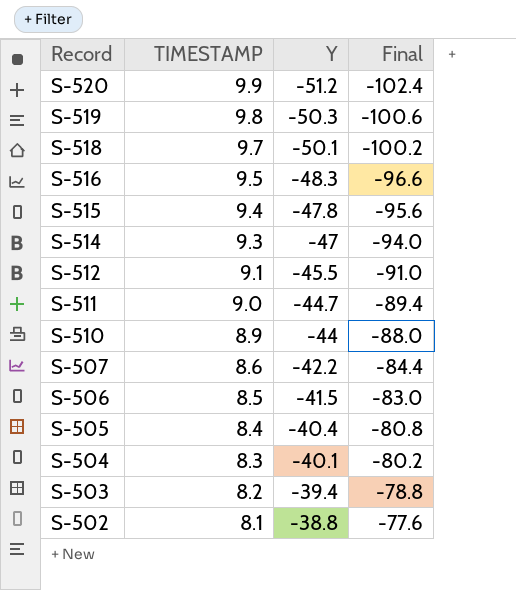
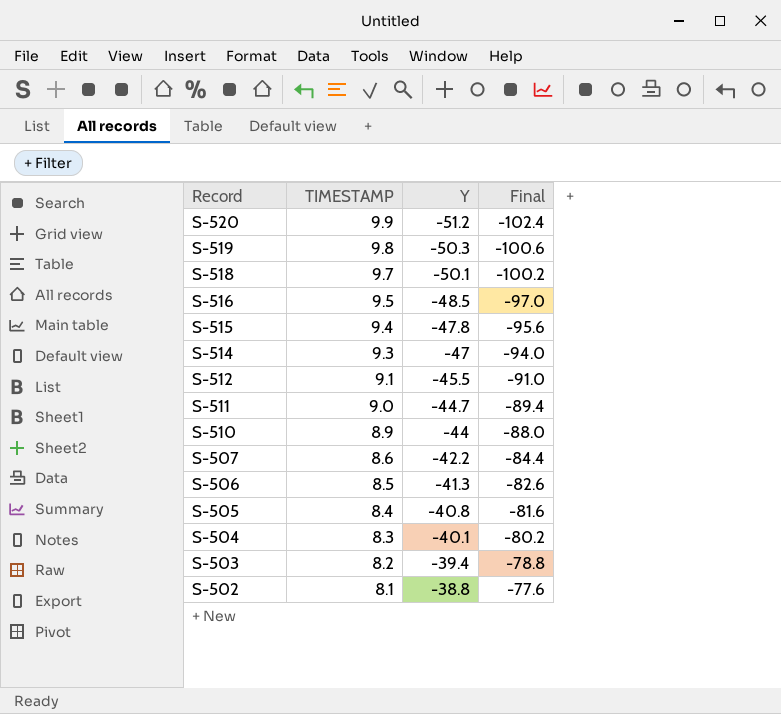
S-516 | Y: -48.3 -> -48.5
S-516 | Final: -96.6 -> -97.0
S-506 | Y: -41.5 -> -41.3
S-506 | Final: -83.0 -> -82.6
S-505 | Y: -40.4 -> -40.8
S-505 | Final: -80.8 -> -81.6

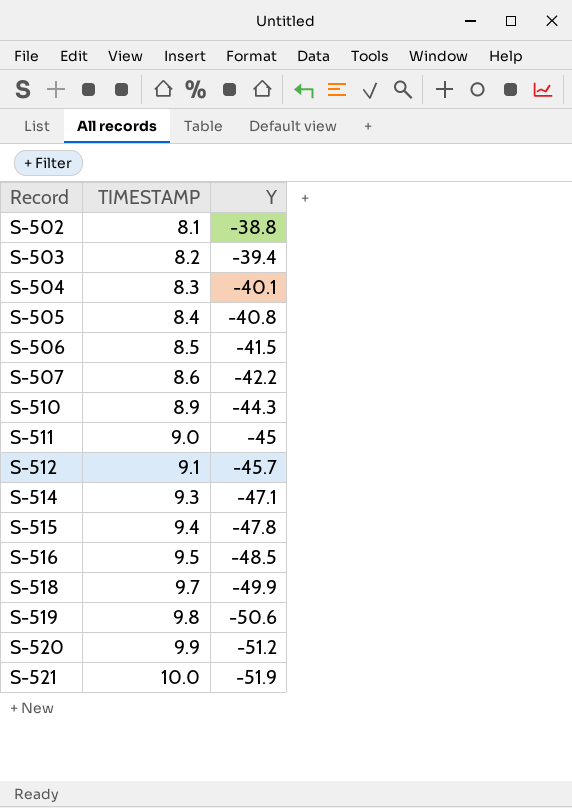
row order: Record descending -> Record ascending
column Final | formula: [Y] * 2 -> none
S-506 | Y: -41.3 -> -41.5
S-510 | Y: -44 -> -44.3
S-511 | Y: -44.7 -> -45
S-512 | Y: -45.5 -> -45.7
S-514 | Y: -47 -> -47.1
S-518 | Y: -50.1 -> -49.9
S-519 | Y: -50.3 -> -50.6
row S-521: none -> 10.0 | -51.9

